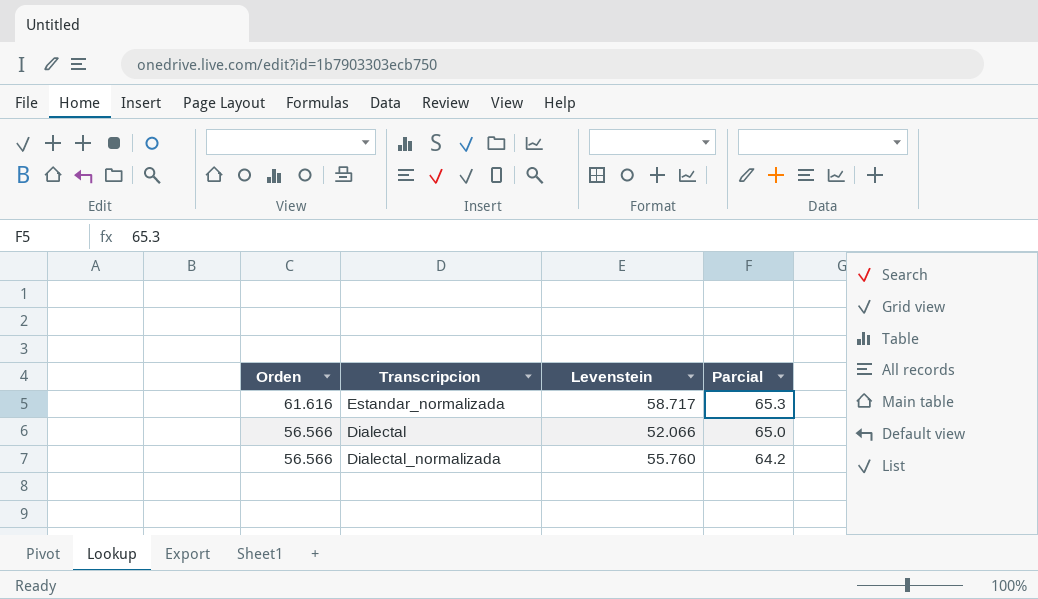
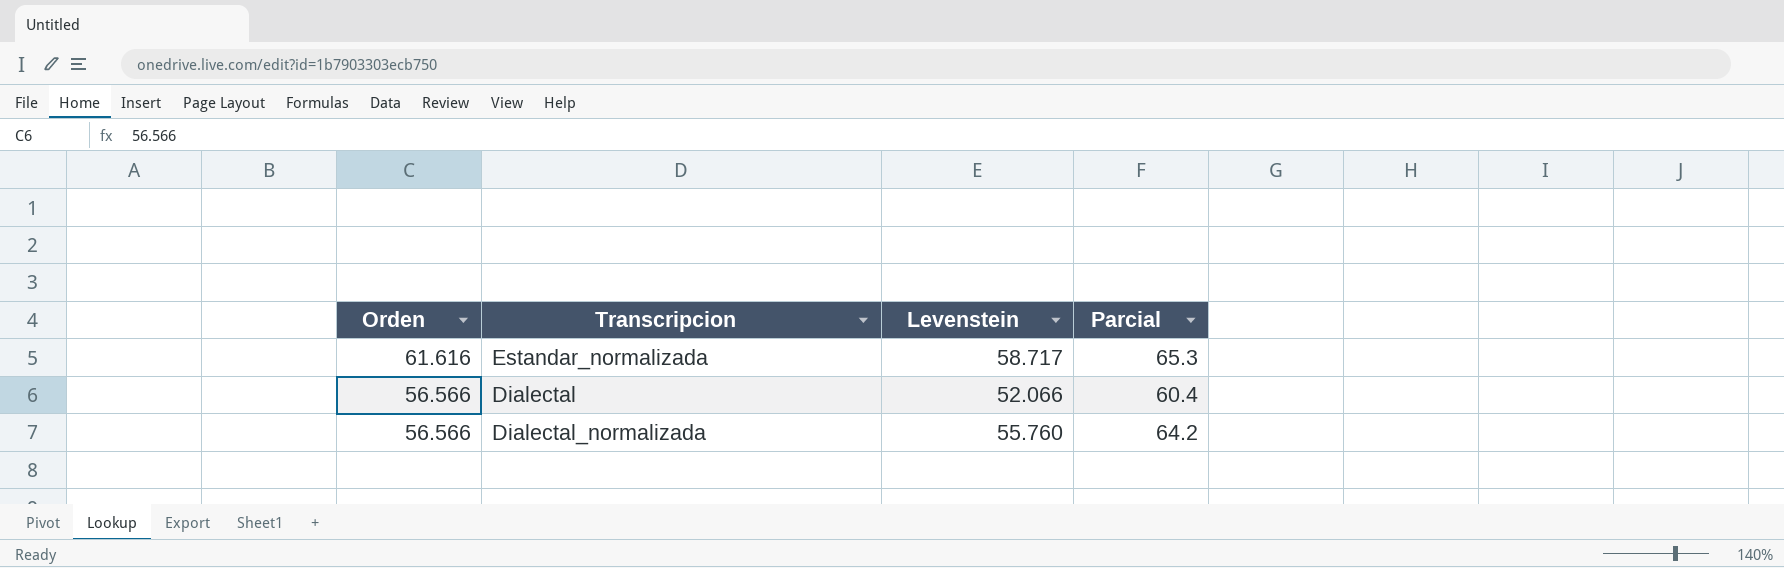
Dialectal | Parcial: 65.0 -> 60.4

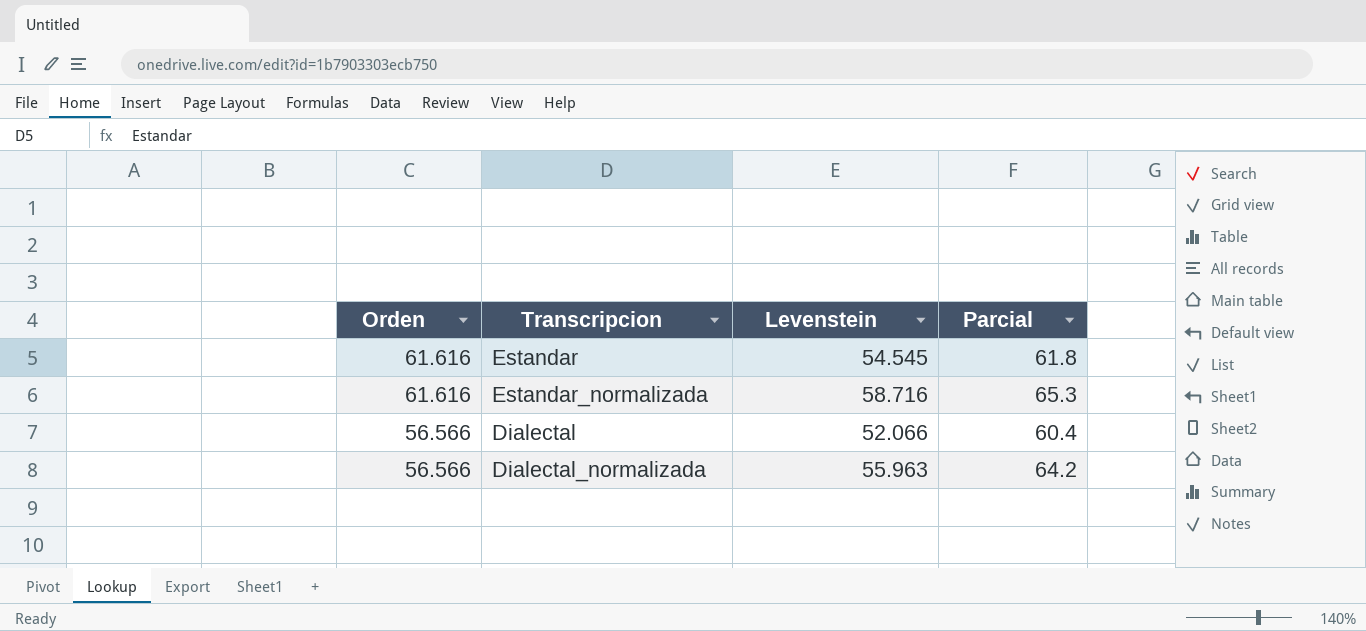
row Estandar: none -> 61.616 | 54.545 | 61.8
Estandar_normalizada | Levenstein: 58.717 -> 58.716
Dialectal_normalizada | Levenstein: 55.760 -> 55.963

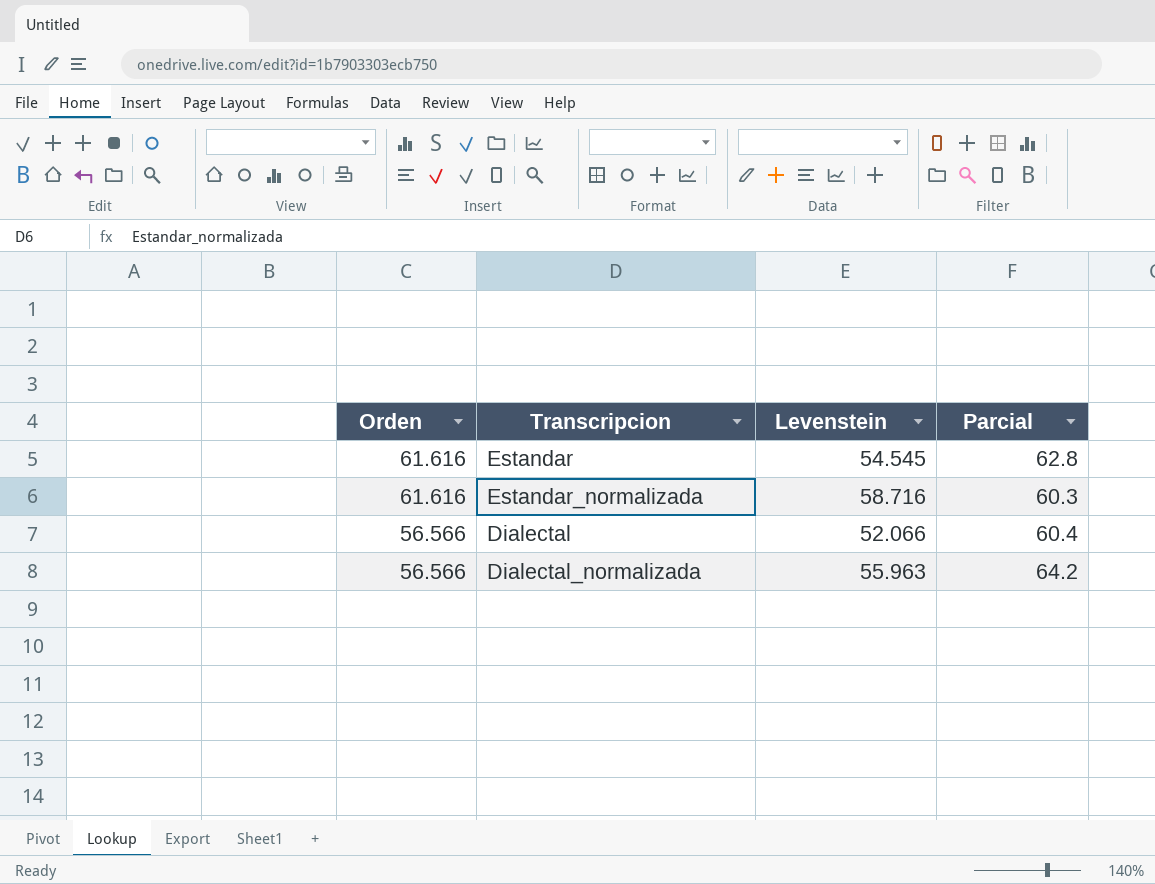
Estandar | Parcial: 61.8 -> 62.8
Estandar_normalizada | Parcial: 65.3 -> 60.3

